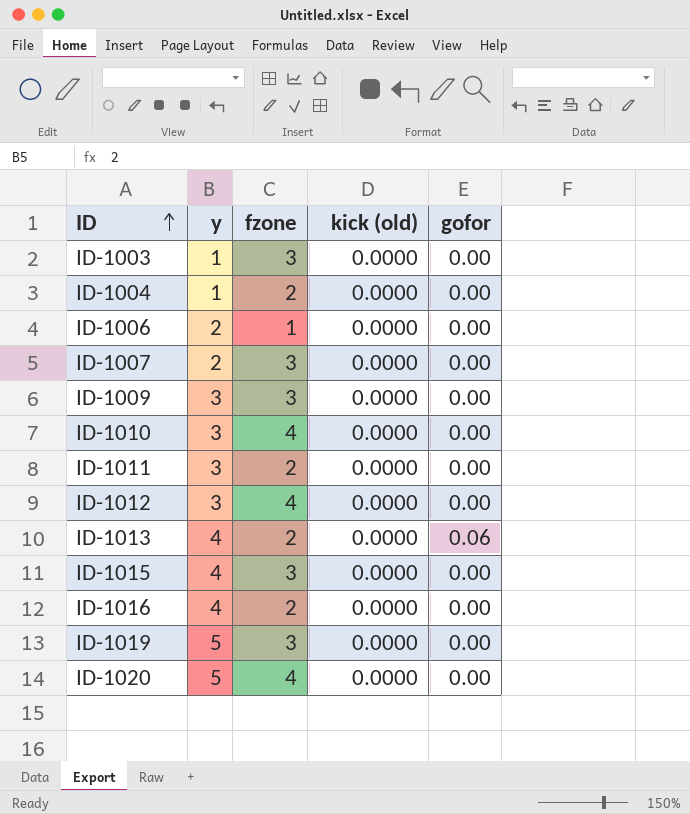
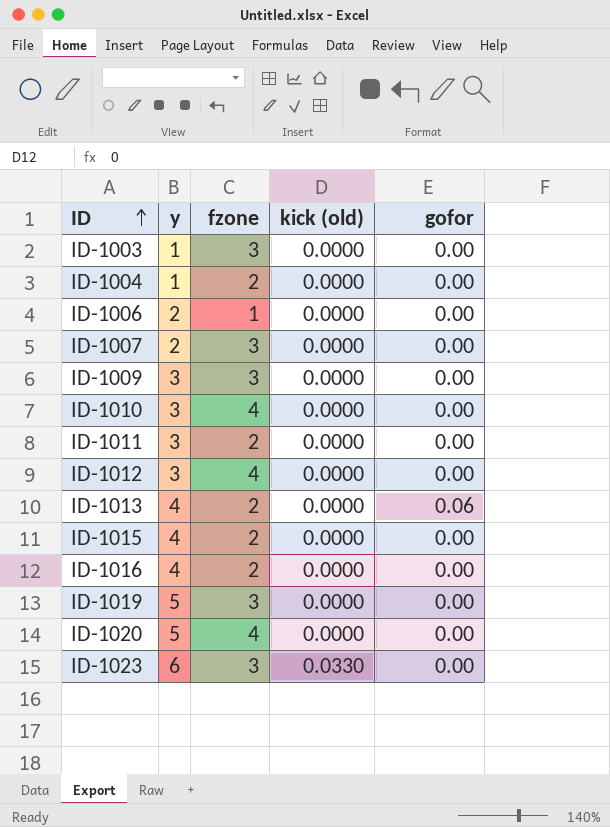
ID-1015 | fzone: 3 -> 2
row ID-1023: none -> 6 | 3 | 0.0330 | 0.00

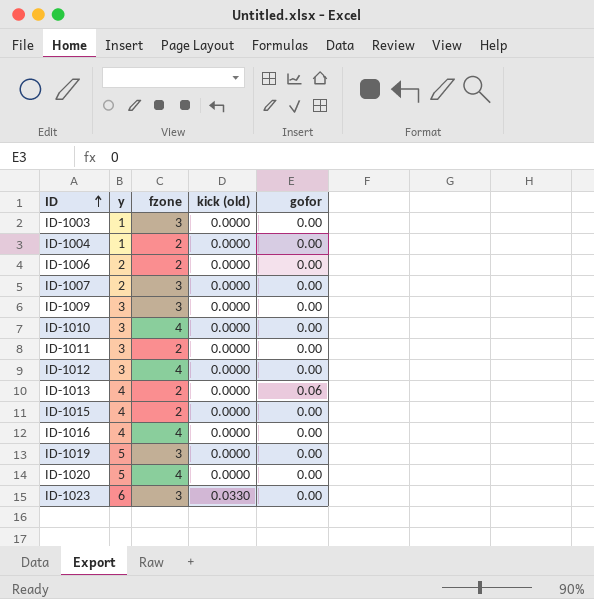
ID-1006 | fzone: 1 -> 2
ID-1016 | fzone: 2 -> 4

